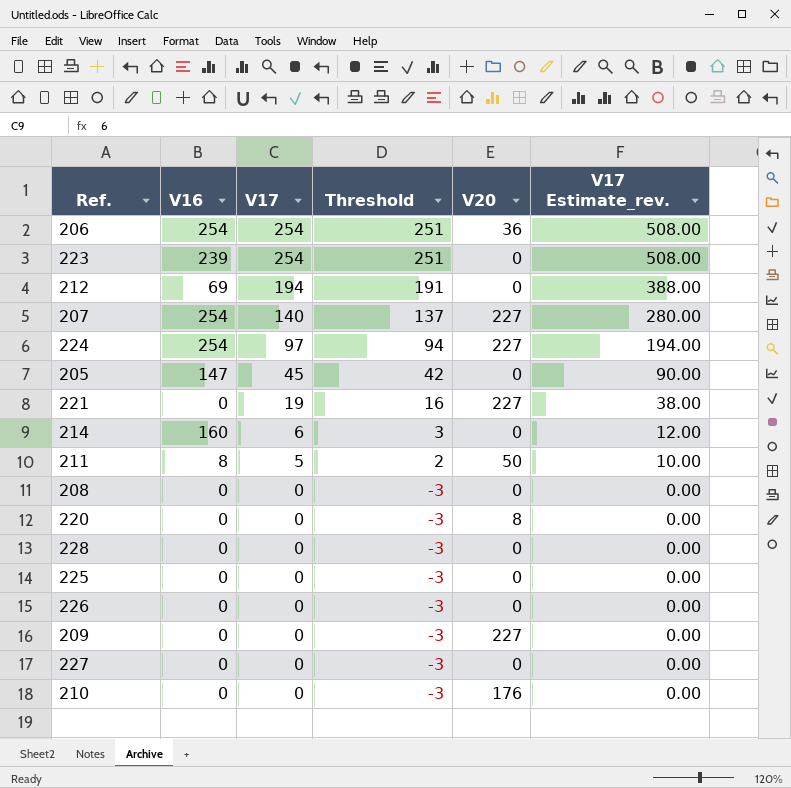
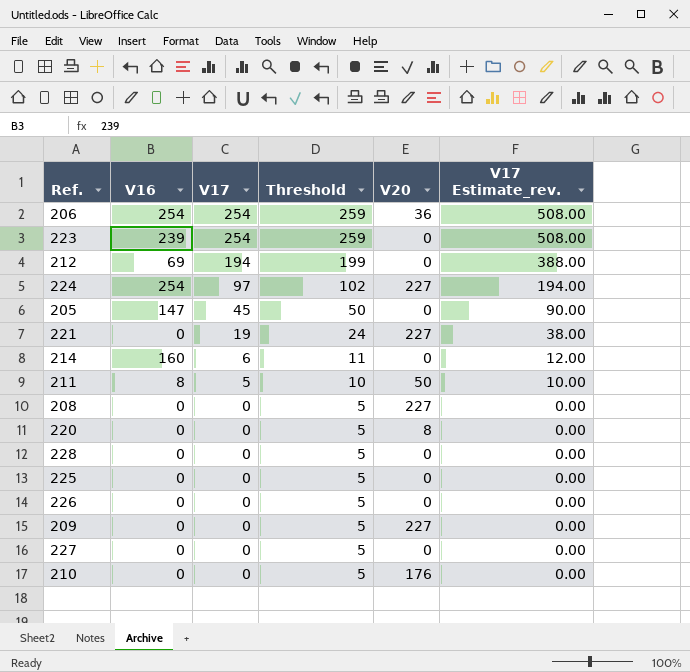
column Threshold | formula: [V17] - 3 -> [V17] + 5
row 207: 254 | 140 | 137 | 227 | 280.00 -> none
208 | V20: 0 -> 227

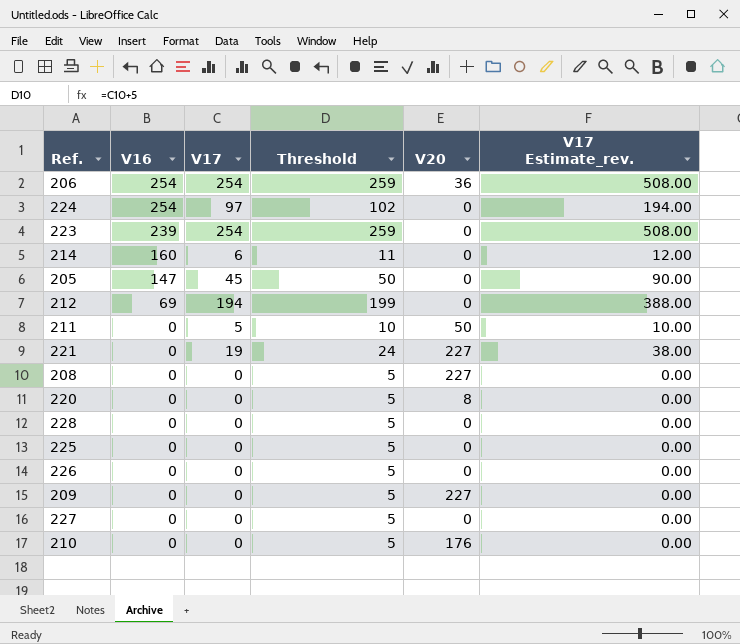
row order: V17 descending -> V16 descending
224 | V20: 227 -> 0
211 | V16: 8 -> 0

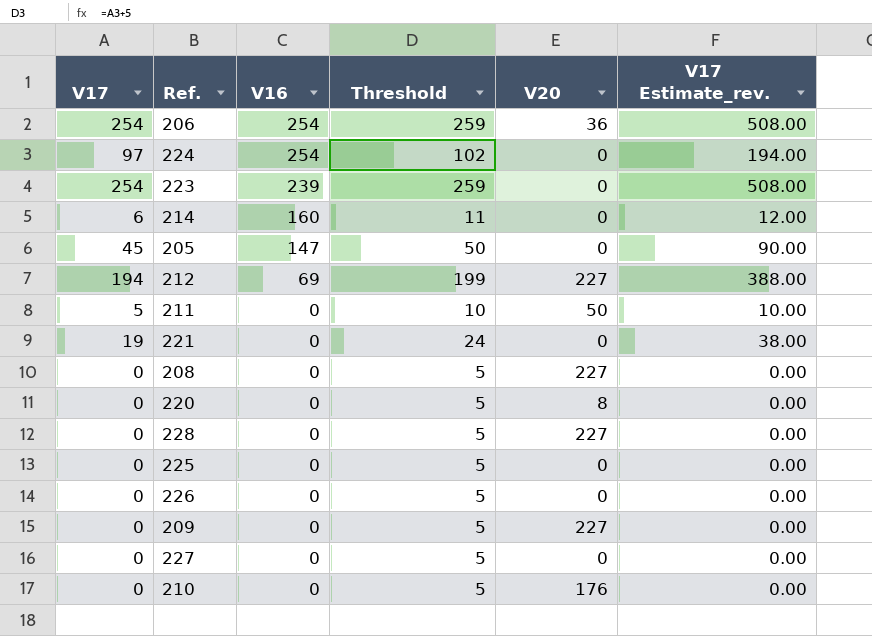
column V17 | position: 3 -> 1
212 | V20: 0 -> 227
221 | V20: 227 -> 0
228 | V20: 0 -> 227

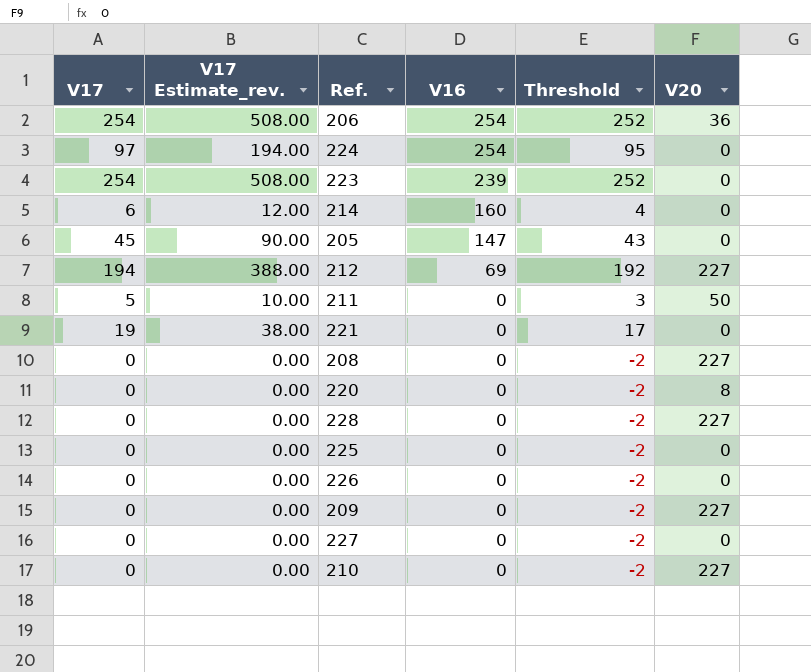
column V17 Estimate_rev. | position: 6 -> 2
column Threshold | formula: [V17] + 5 -> [V17] - 2
210 | V20: 176 -> 227

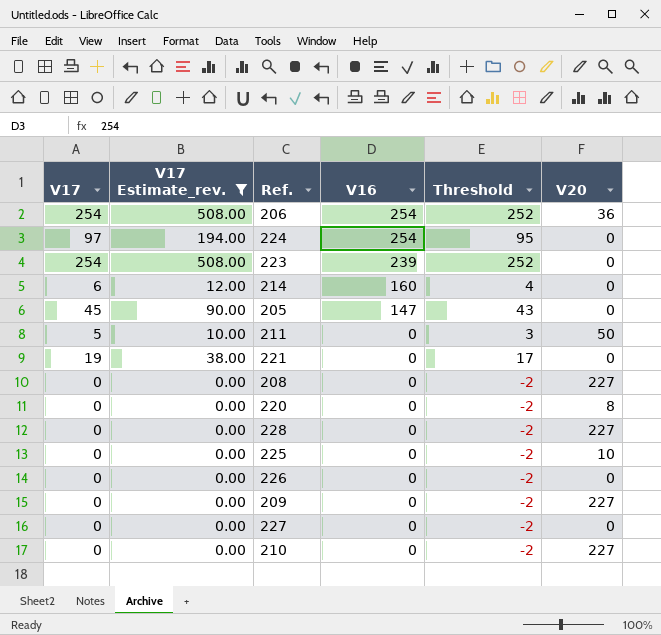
filter: none -> V17 Estimate_rev. != 388.00
225 | V20: 0 -> 10

